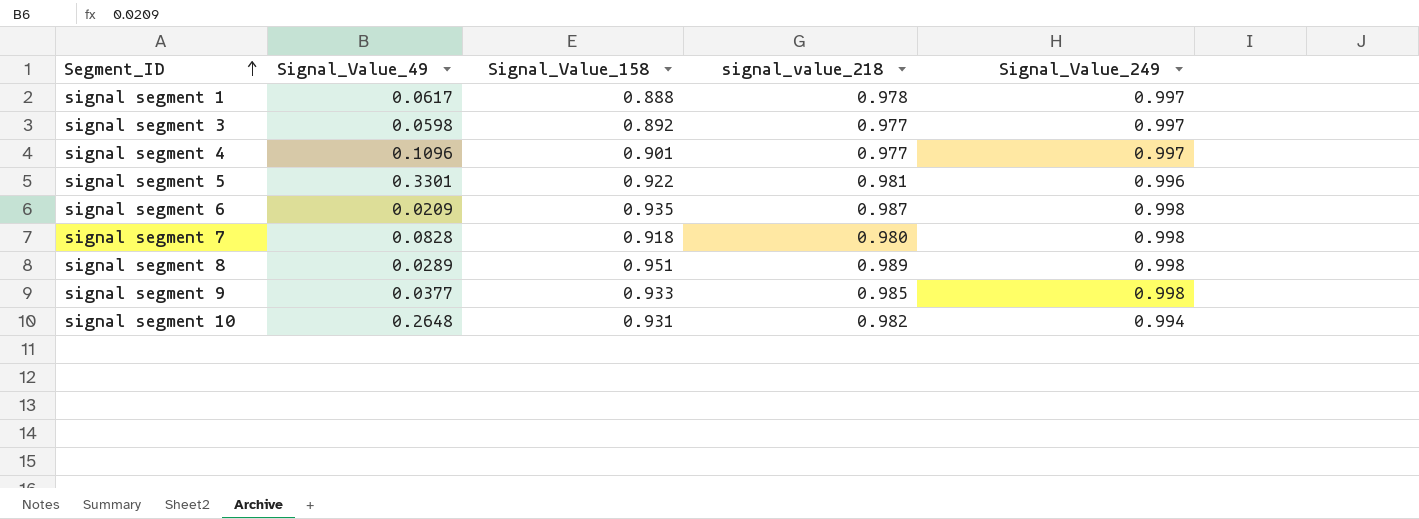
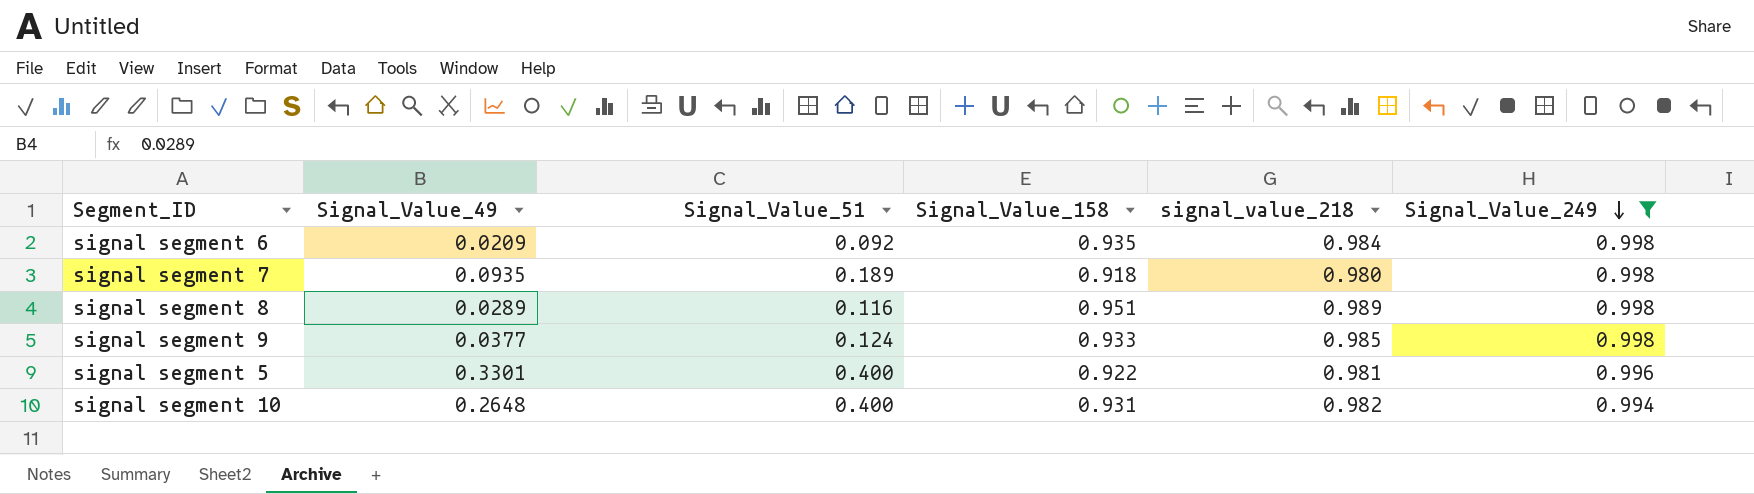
filter: none -> Signal_Value_249 != 0.997
row order: Segment_ID ascending -> Signal_Value_249 descending
column Signal_Value_51 | position: none -> 3
signal segment 6 | signal_value_218: 0.987 -> 0.984
signal segment 7 | Signal_Value_49: 0.0828 -> 0.0935

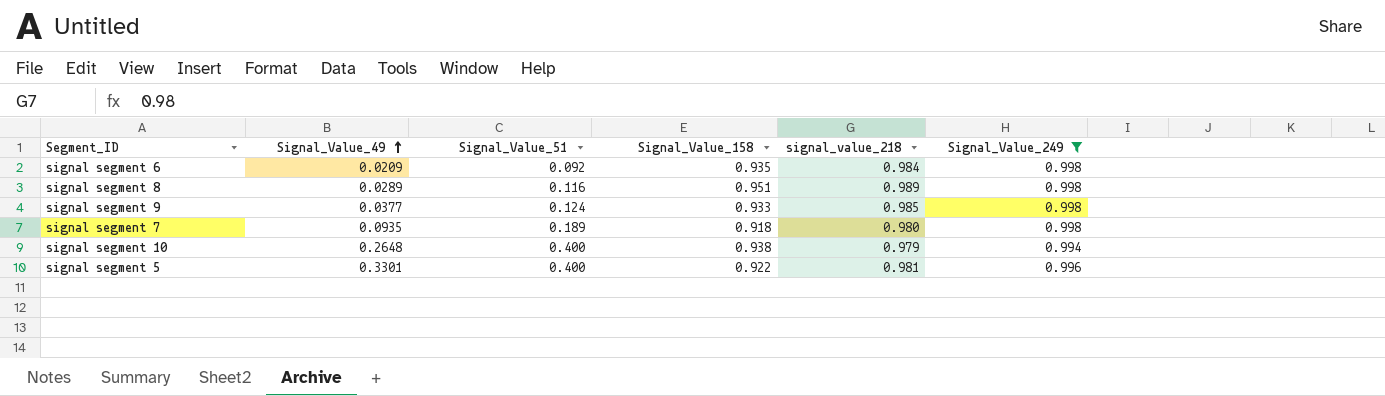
row order: Signal_Value_249 descending -> Signal_Value_49 ascending
signal segment 10 | Signal_Value_158: 0.931 -> 0.938
signal segment 10 | signal_value_218: 0.982 -> 0.979

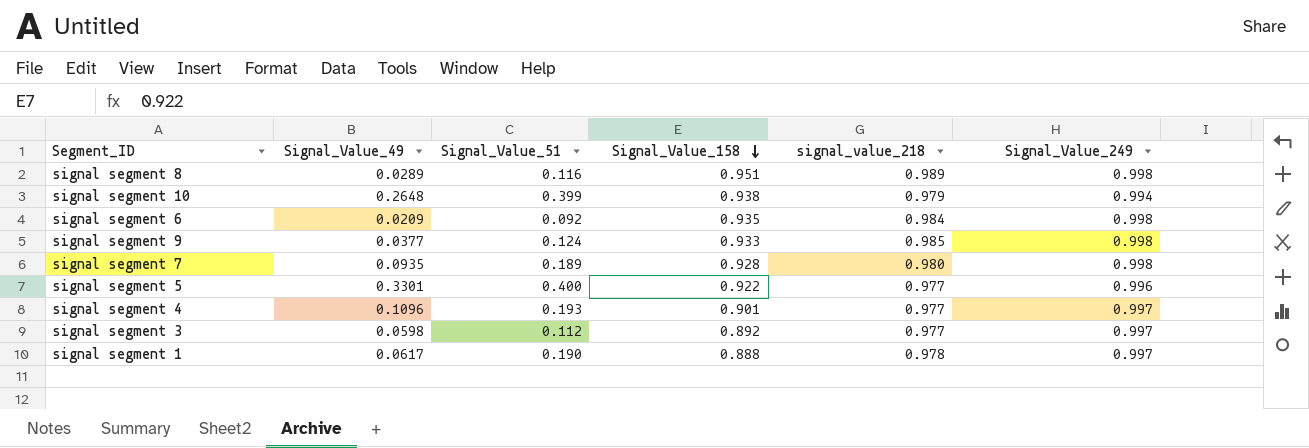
filter: Signal_Value_249 != 0.997 -> none
row order: Signal_Value_49 ascending -> Signal_Value_158 descending
signal segment 10 | Signal_Value_51: 0.400 -> 0.399
signal segment 7 | Signal_Value_158: 0.918 -> 0.928
signal segment 5 | signal_value_218: 0.981 -> 0.977

